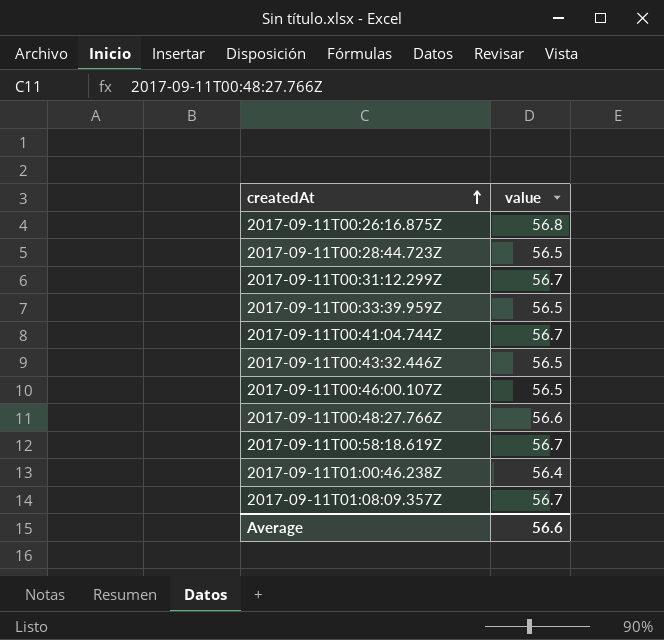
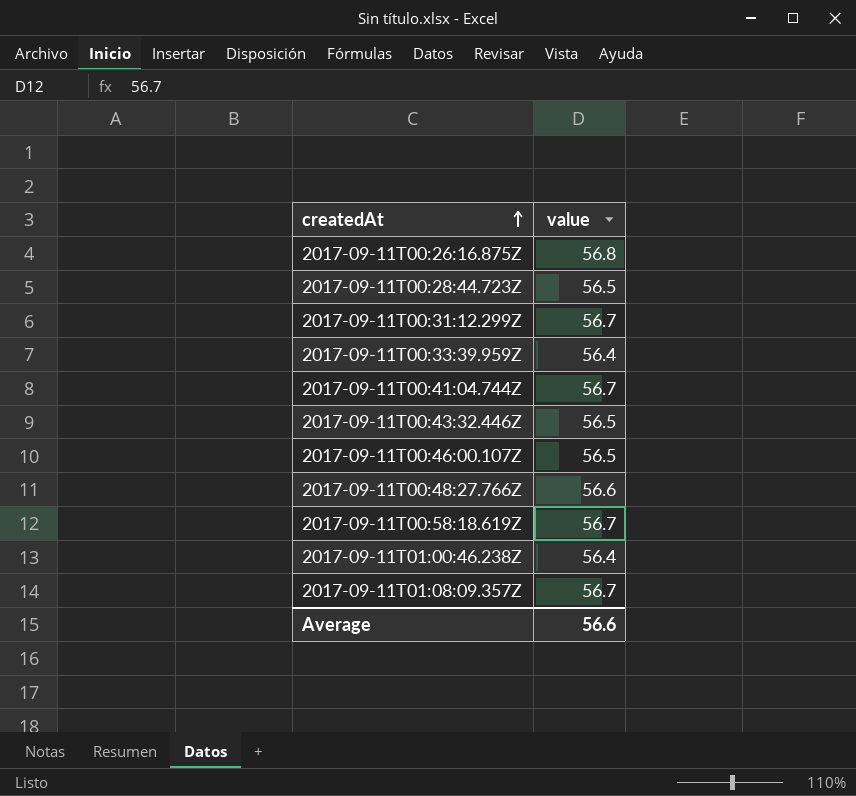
2017-09-11T00:33:39.959Z | value: 56.5 -> 56.4

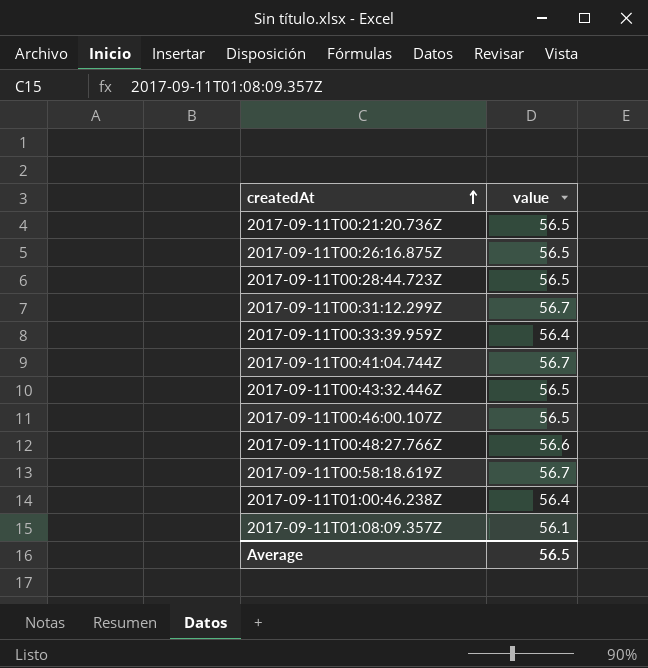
row 2017-09-11T00:21:20.736Z: none -> 56.5
2017-09-11T00:26:16.875Z | value: 56.8 -> 56.5
2017-09-11T01:08:09.357Z | value: 56.7 -> 56.1
Average | value: 56.6 -> 56.5

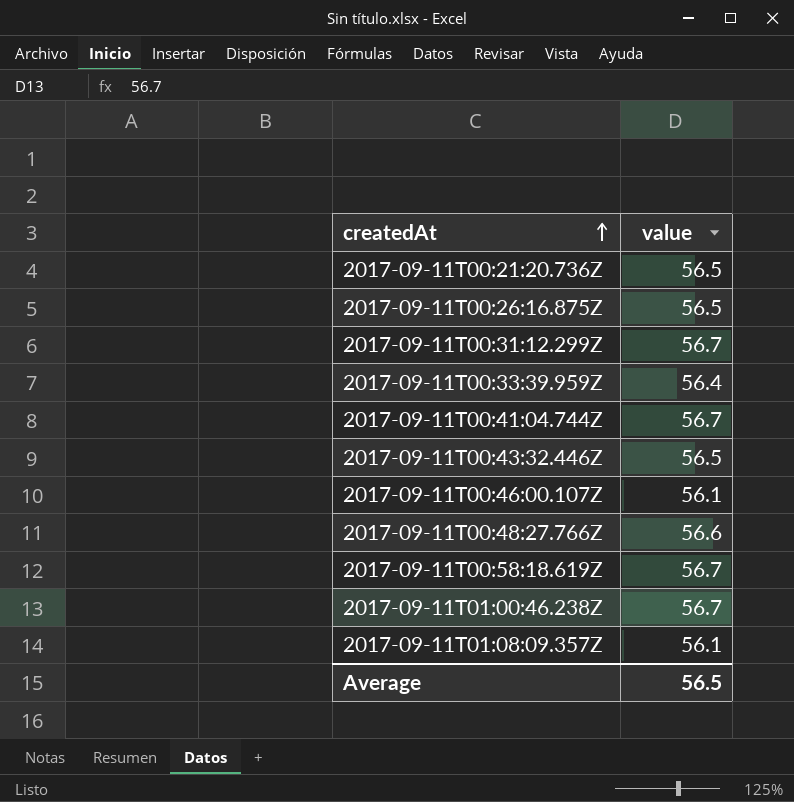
row 2017-09-11T00:28:44.723Z: 56.5 -> none
2017-09-11T00:46:00.107Z | value: 56.5 -> 56.1
2017-09-11T01:00:46.238Z | value: 56.4 -> 56.7

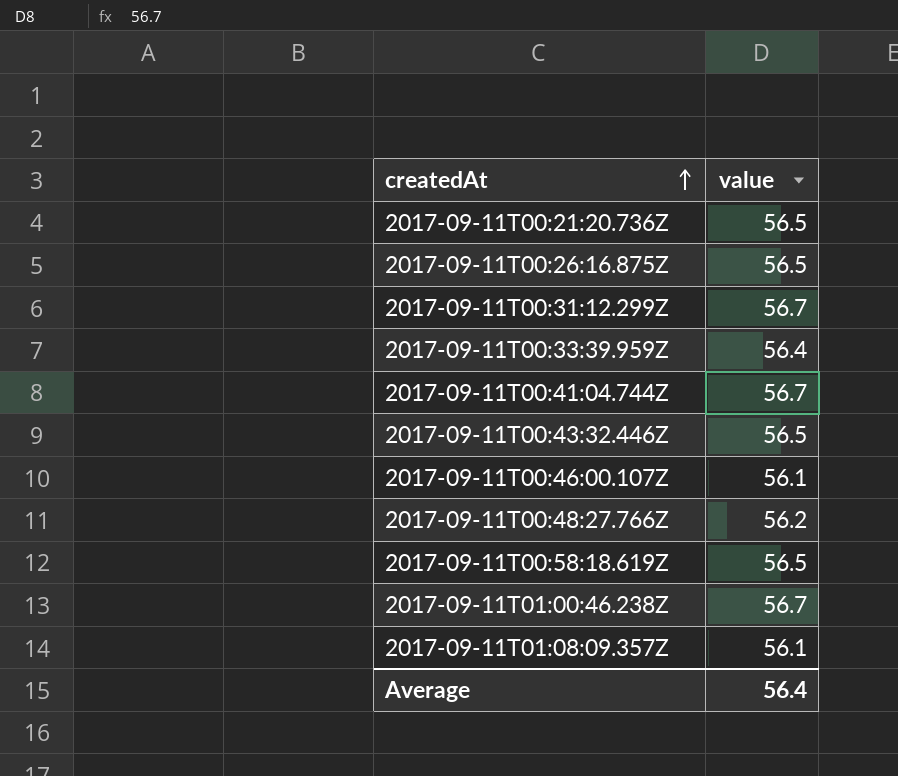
2017-09-11T00:48:27.766Z | value: 56.6 -> 56.2
2017-09-11T00:58:18.619Z | value: 56.7 -> 56.5
Average | value: 56.5 -> 56.4

